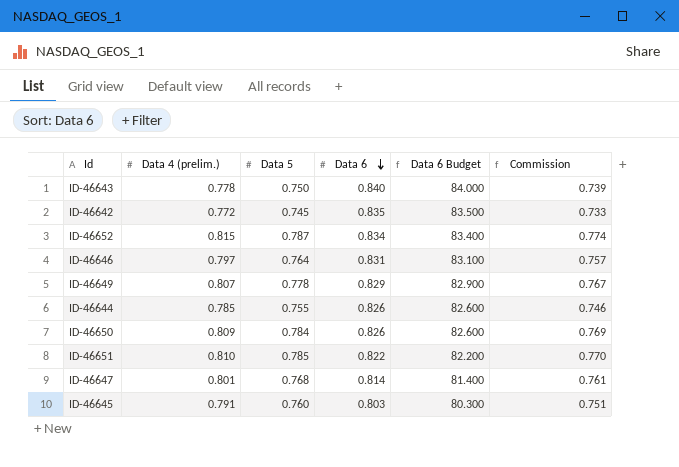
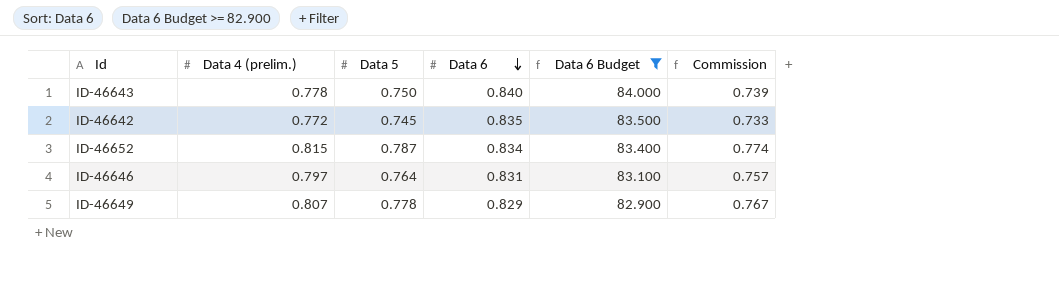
filter: none -> Data 6 Budget >= 82.900

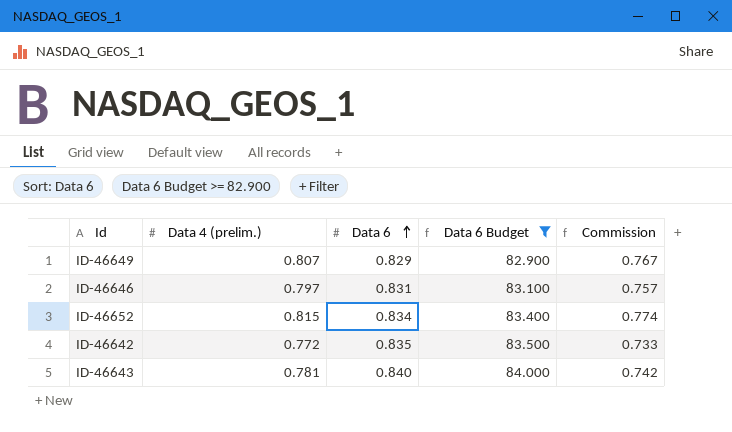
row order: Data 6 descending -> Data 6 ascending
column Data 5 | position: 3 -> none
ID-46643 | Data 4 (prelim.): 0.778 -> 0.781
ID-46643 | Commission: 0.739 -> 0.742

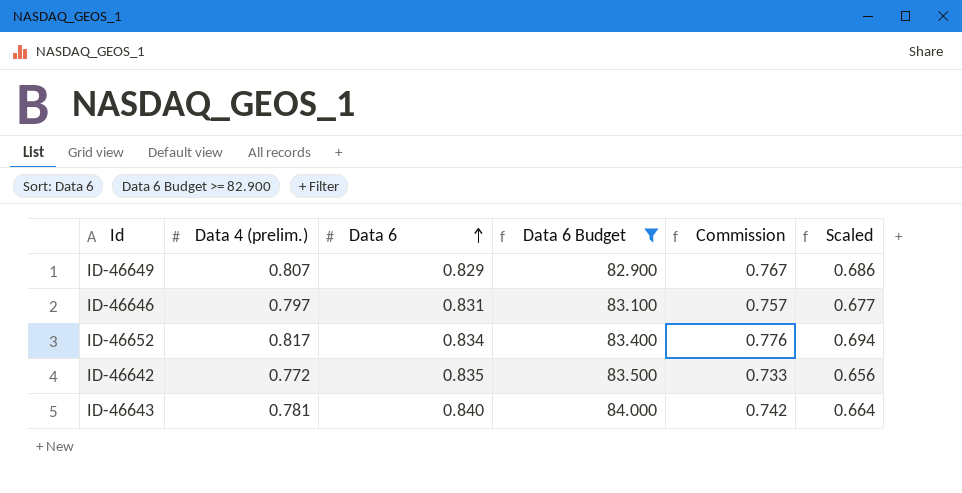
column Scaled | formula: none -> [Data 4 (prelim.)] * 0.85
ID-46652 | Data 4 (prelim.): 0.815 -> 0.817
ID-46652 | Commission: 0.774 -> 0.776

